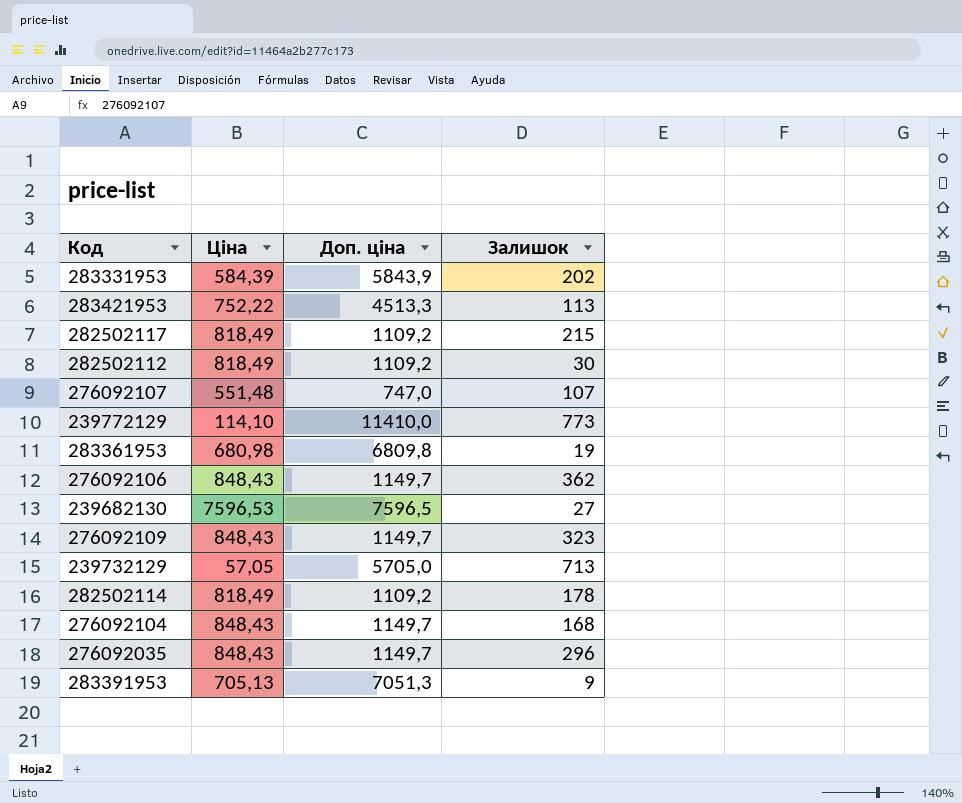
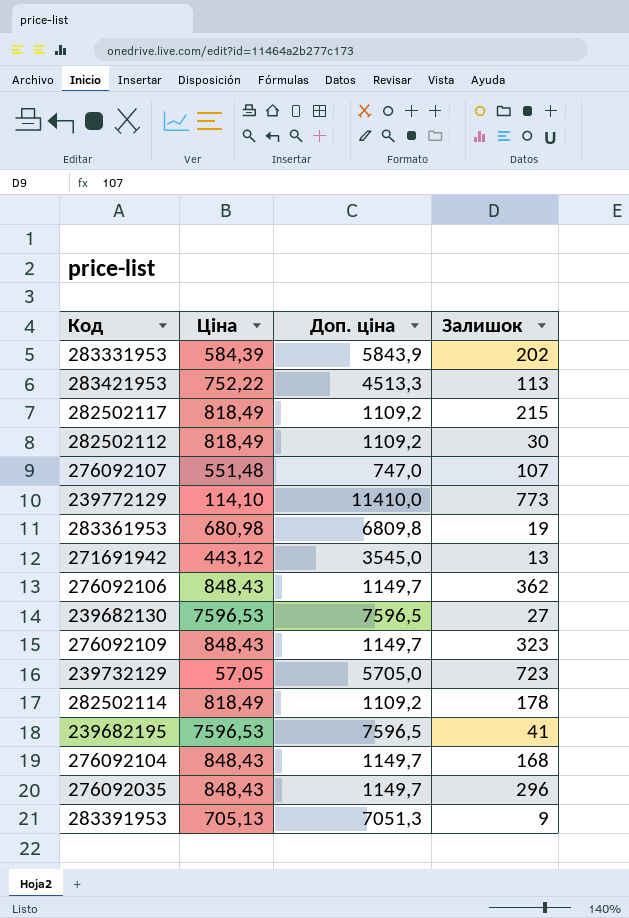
row 271691942: none -> 443,12 | 3545,0 | 13
239732129 | Залишок: 713 -> 723
row 239682195: none -> 7596,53 | 7596,5 | 41

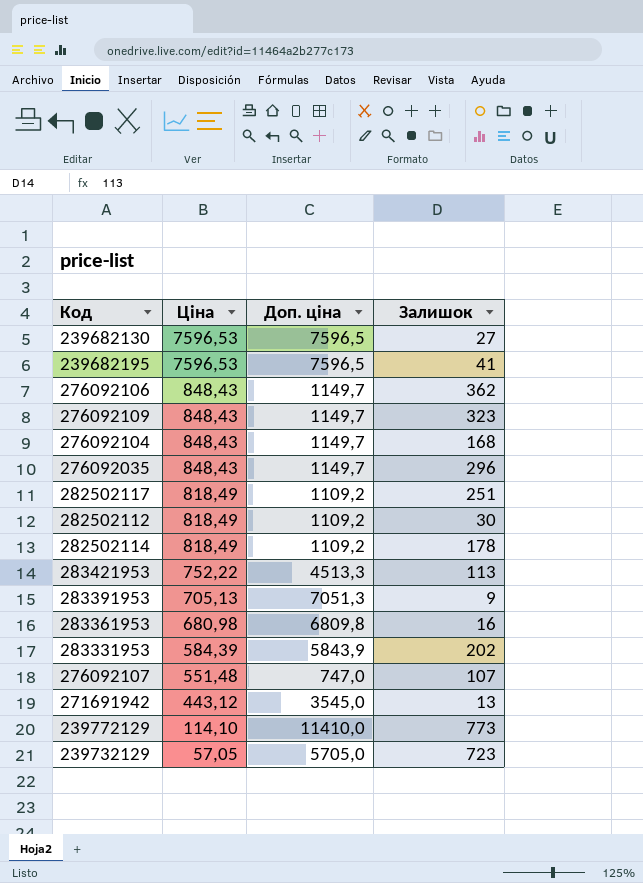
row order: none -> Ціна descending
282502117 | Залишок: 215 -> 251
283361953 | Залишок: 19 -> 16

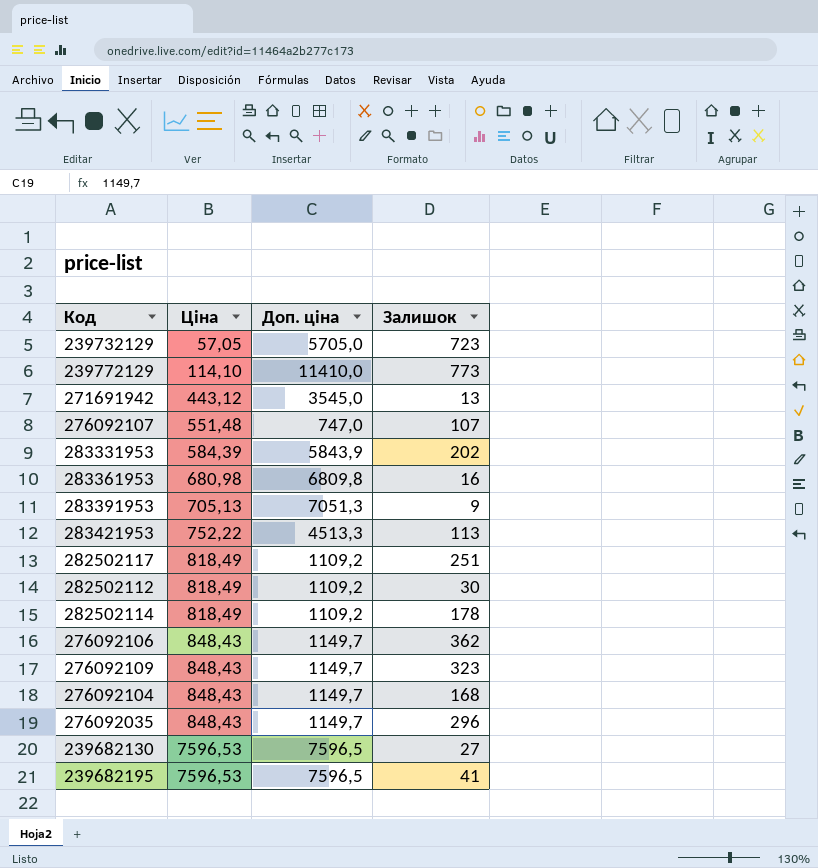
row order: Ціна descending -> Ціна ascending

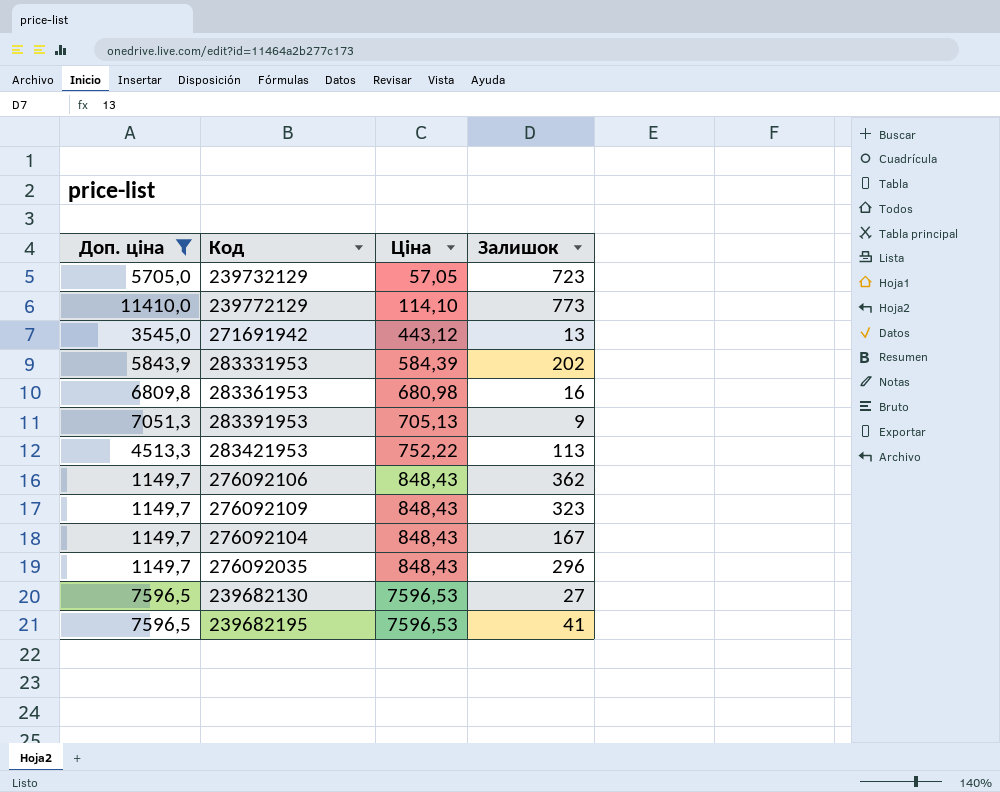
filter: none -> Доп. ціна >= 1149,7
column Доп. ціна | position: 3 -> 1
276092104 | Залишок: 168 -> 167

